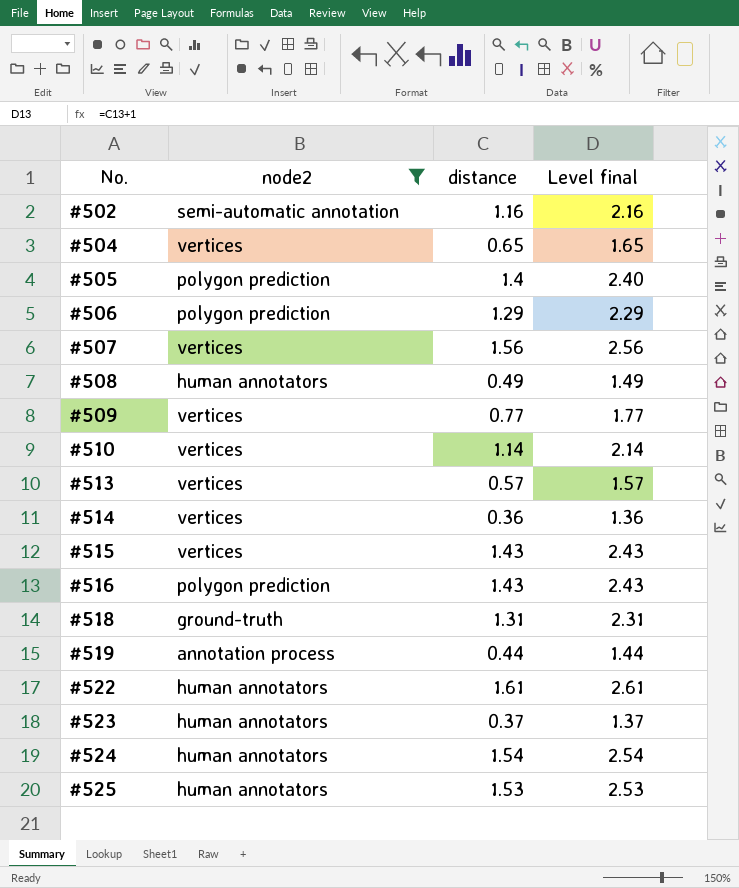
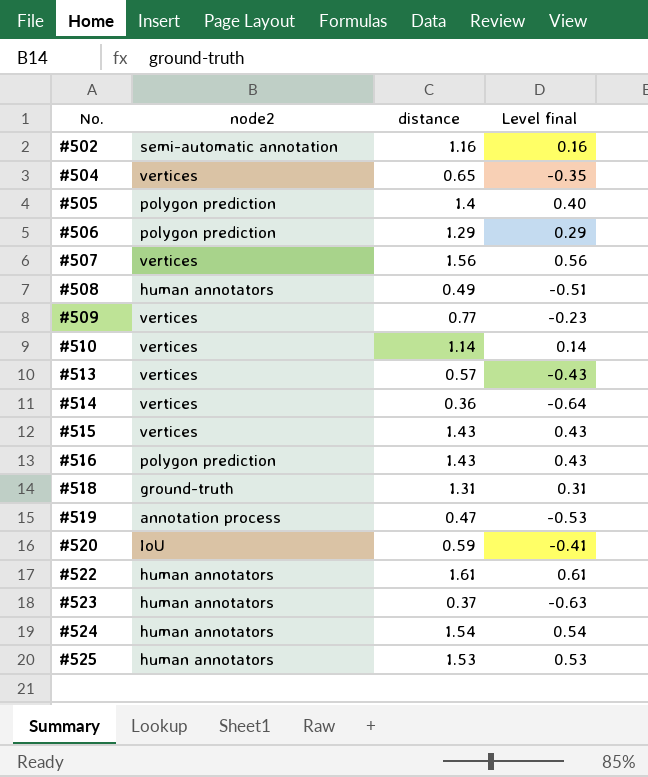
filter: node2 != IoU -> none
column Level final | formula: [distance] + 1 -> [distance] - 1
#519 | distance: 0.44 -> 0.47

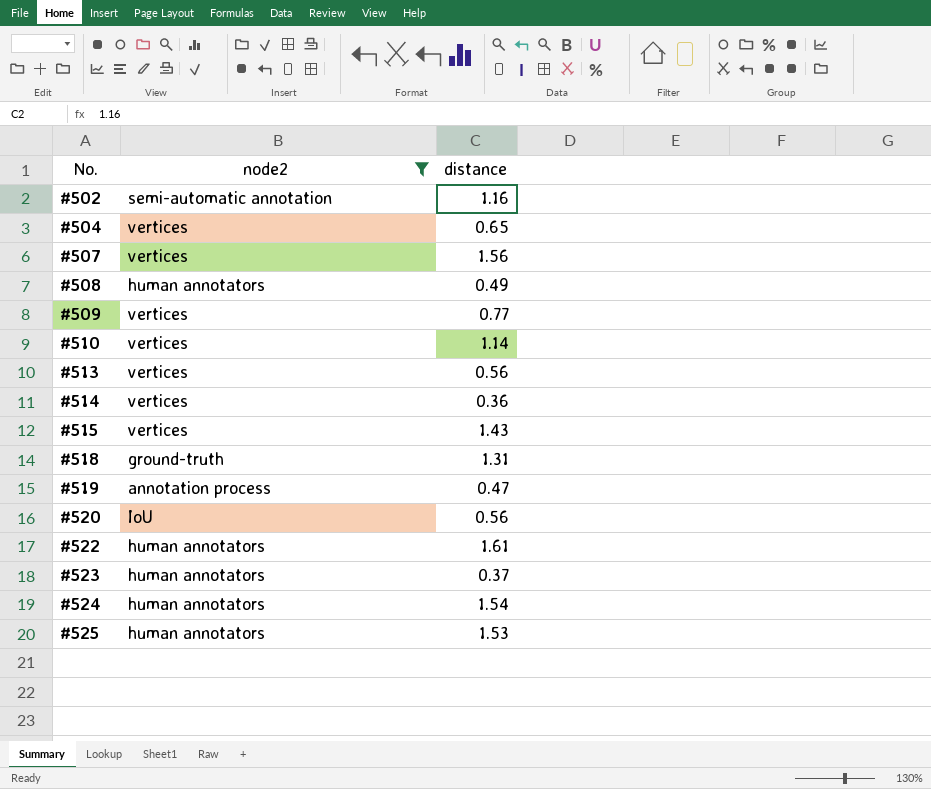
filter: none -> node2 != polygon prediction
column Level final | formula: [distance] - 1 -> none
#513 | distance: 0.57 -> 0.56
#520 | distance: 0.59 -> 0.56

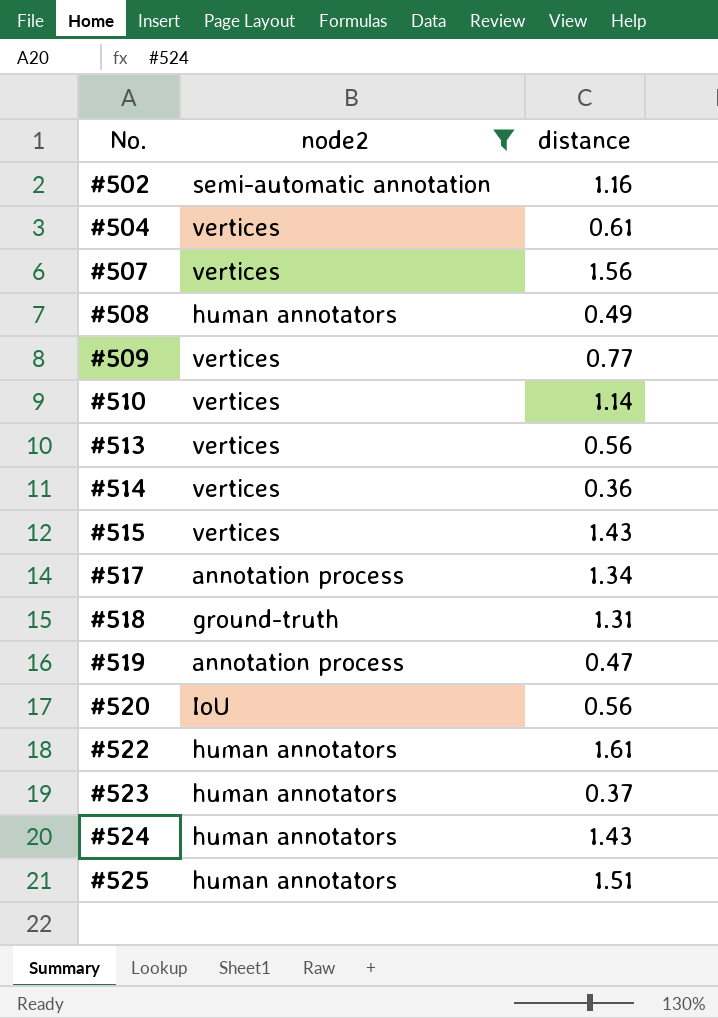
#504 | distance: 0.65 -> 0.61
row #517: none -> annotation process | 1.34
#524 | distance: 1.54 -> 1.43
#525 | distance: 1.53 -> 1.51

